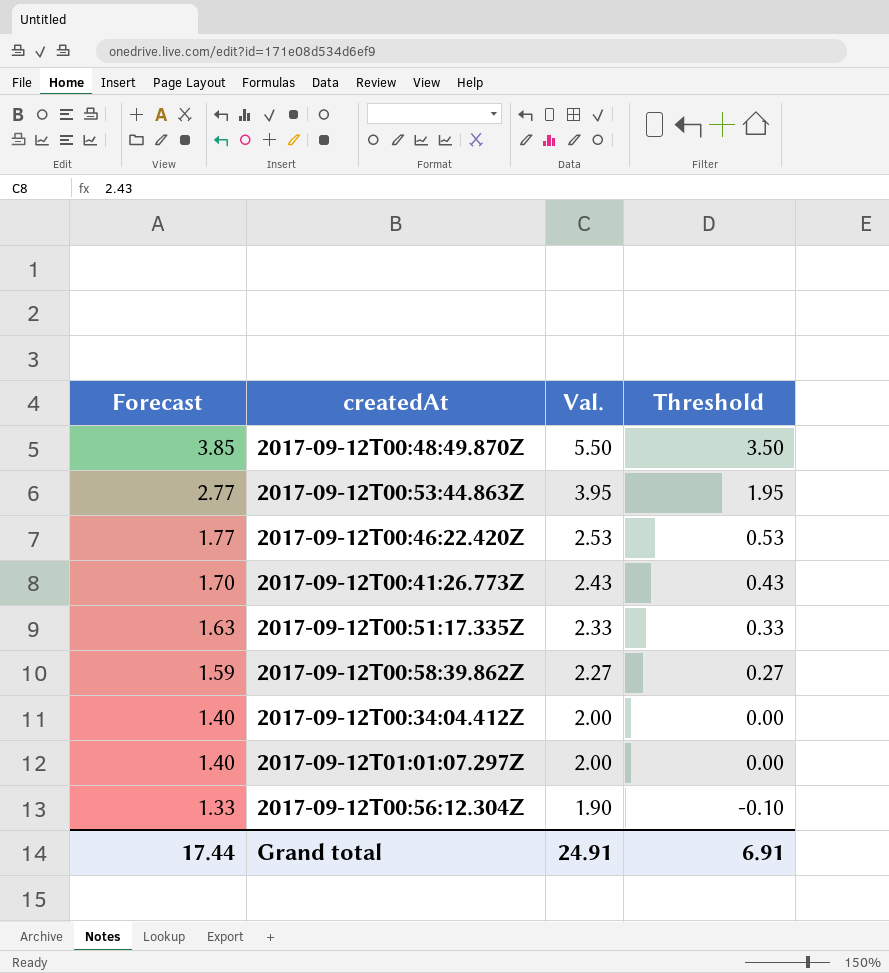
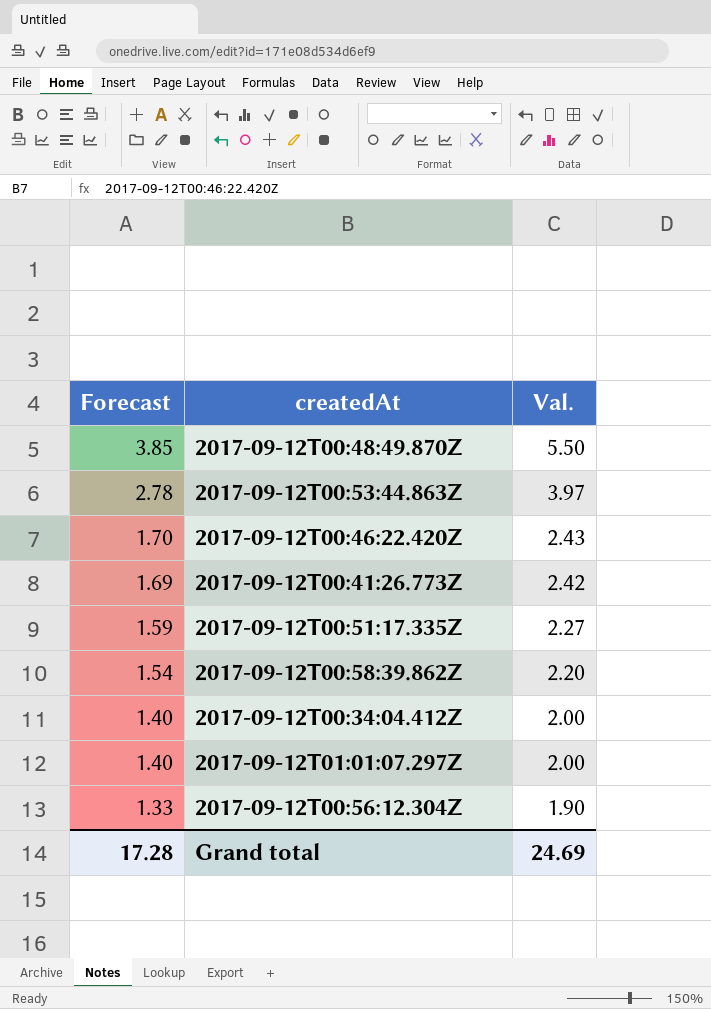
column Threshold | formula: [Val.] - 2 -> none
2017-09-12T00:53:44.863Z | Forecast: 2.77 -> 2.78
2017-09-12T00:53:44.863Z | Val.: 3.95 -> 3.97
2017-09-12T00:46:22.420Z | Forecast: 1.77 -> 1.70
2017-09-12T00:46:22.420Z | Val.: 2.53 -> 2.43
2017-09-12T00:41:26.773Z | Forecast: 1.70 -> 1.69
2017-09-12T00:41:26.773Z | Val.: 2.43 -> 2.42
2017-09-12T00:51:17.335Z | Forecast: 1.63 -> 1.59
2017-09-12T00:51:17.335Z | Val.: 2.33 -> 2.27
2017-09-12T00:58:39.862Z | Forecast: 1.59 -> 1.54
2017-09-12T00:58:39.862Z | Val.: 2.27 -> 2.20
Grand total | Forecast: 17.44 -> 17.28
Grand total | Val.: 24.91 -> 24.69

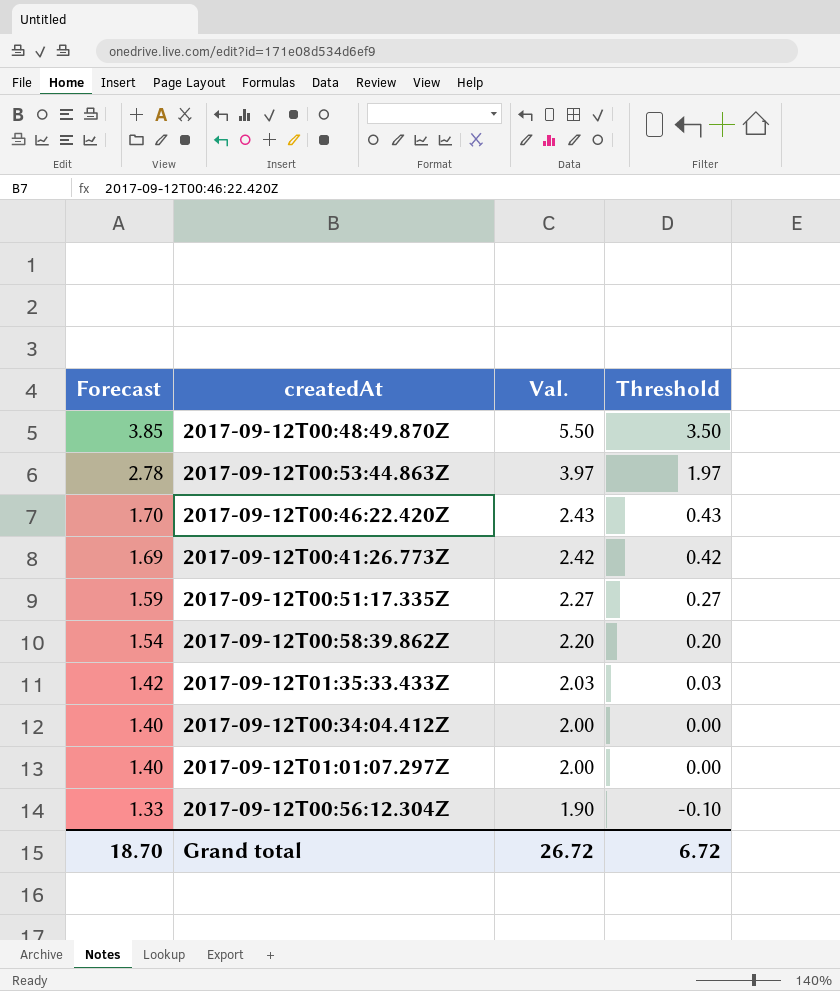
column Threshold | formula: none -> [Val.] - 2
row 2017-09-12T01:35:33.433Z: none -> 1.42 | 2.03 | 0.03
Grand total | Forecast: 17.28 -> 18.70
Grand total | Val.: 24.69 -> 26.72

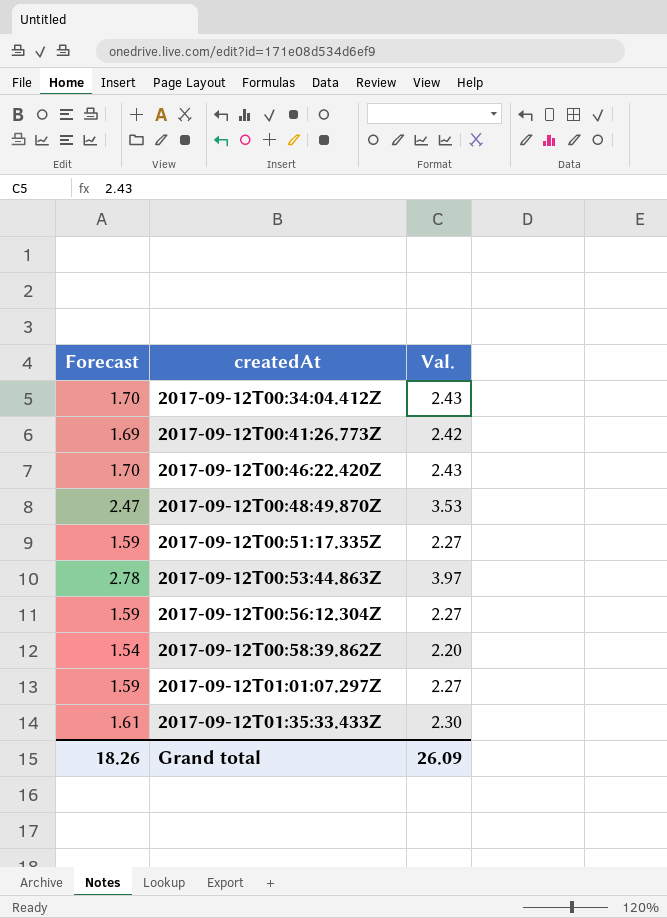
row order: Forecast descending -> createdAt ascending
column Threshold | formula: [Val.] - 2 -> none
2017-09-12T00:34:04.412Z | Forecast: 1.40 -> 1.70
2017-09-12T00:34:04.412Z | Val.: 2.00 -> 2.43
2017-09-12T00:48:49.870Z | Forecast: 3.85 -> 2.47
2017-09-12T00:48:49.870Z | Val.: 5.50 -> 3.53
2017-09-12T00:56:12.304Z | Forecast: 1.33 -> 1.59
2017-09-12T00:56:12.304Z | Val.: 1.90 -> 2.27
2017-09-12T01:01:07.297Z | Forecast: 1.40 -> 1.59
2017-09-12T01:01:07.297Z | Val.: 2.00 -> 2.27
2017-09-12T01:35:33.433Z | Forecast: 1.42 -> 1.61
2017-09-12T01:35:33.433Z | Val.: 2.03 -> 2.30
Grand total | Forecast: 18.70 -> 18.26
Grand total | Val.: 26.72 -> 26.09

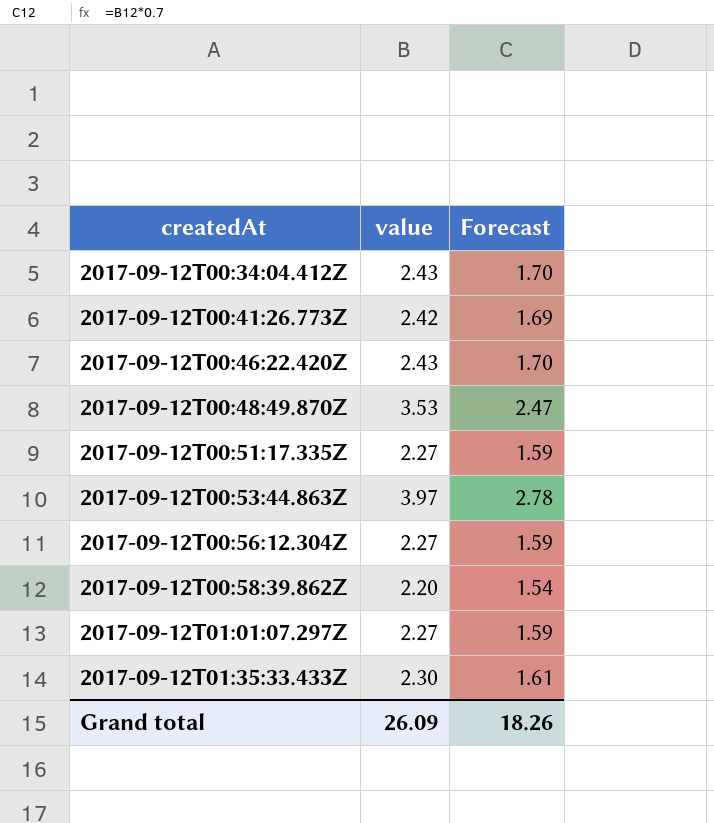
column name: Val. -> value
column Forecast | position: 1 -> 3

